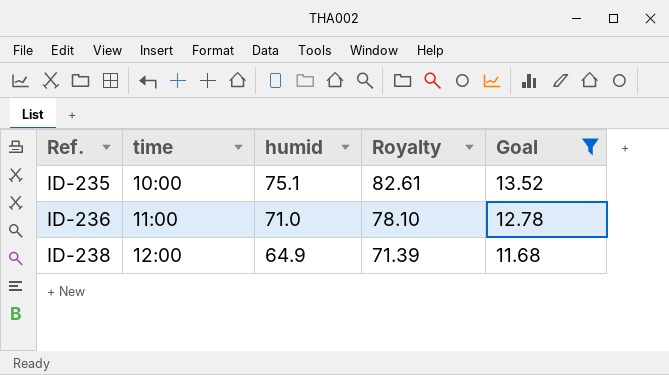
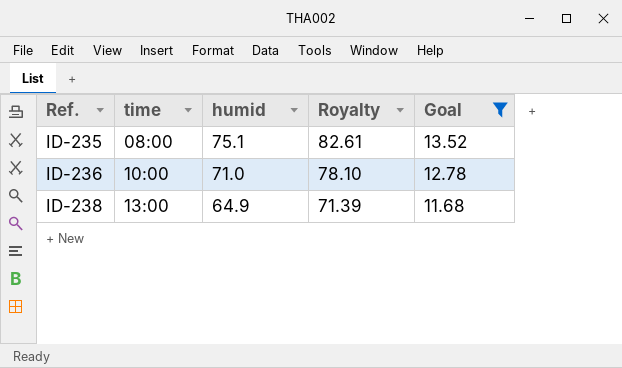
ID-235 | time: 10:00 -> 08:00
ID-236 | time: 11:00 -> 10:00
ID-238 | time: 12:00 -> 13:00

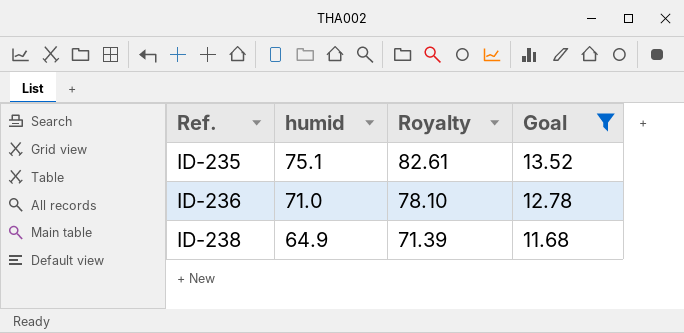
column time | position: 2 -> none

